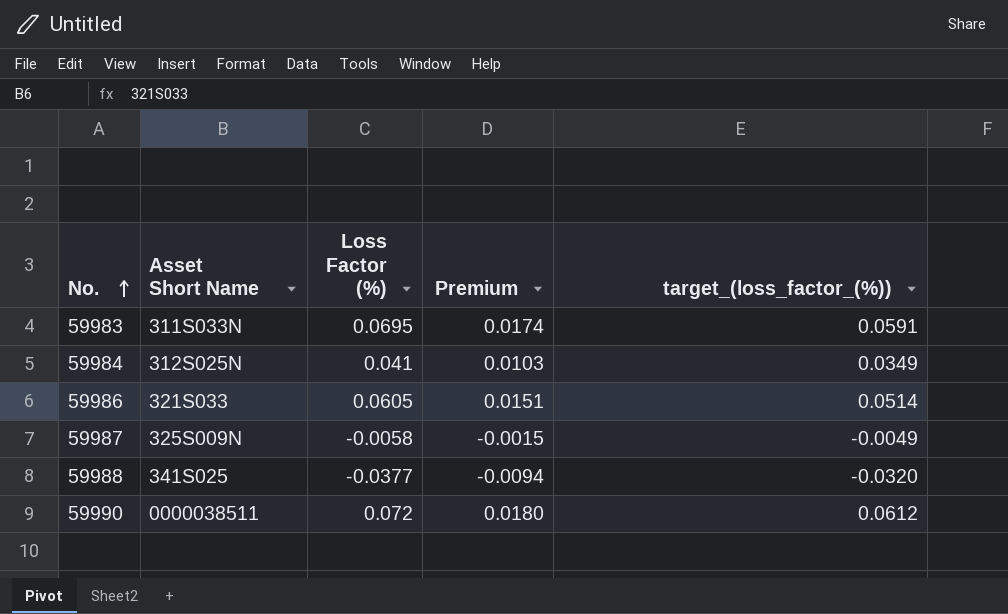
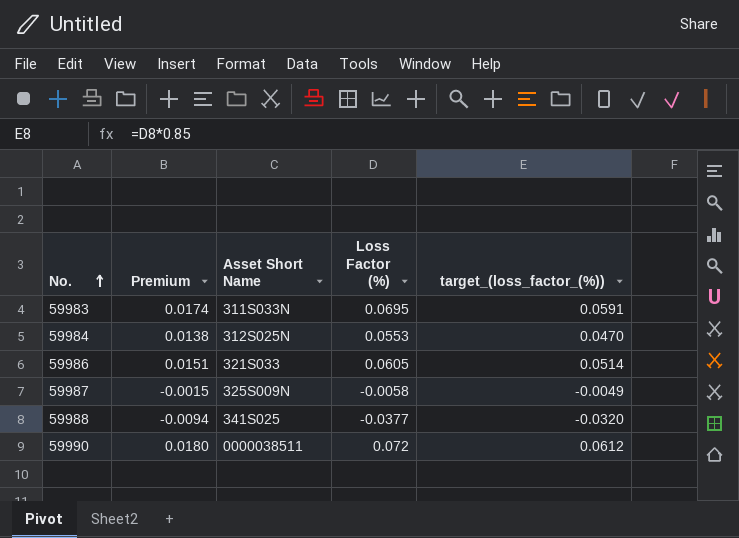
column Premium | position: 4 -> 2
59984 | Premium: 0.0103 -> 0.0138
59984 | Loss Factor (%): 0.041 -> 0.0553
59984 | target_(loss_factor_(%)): 0.0349 -> 0.0470

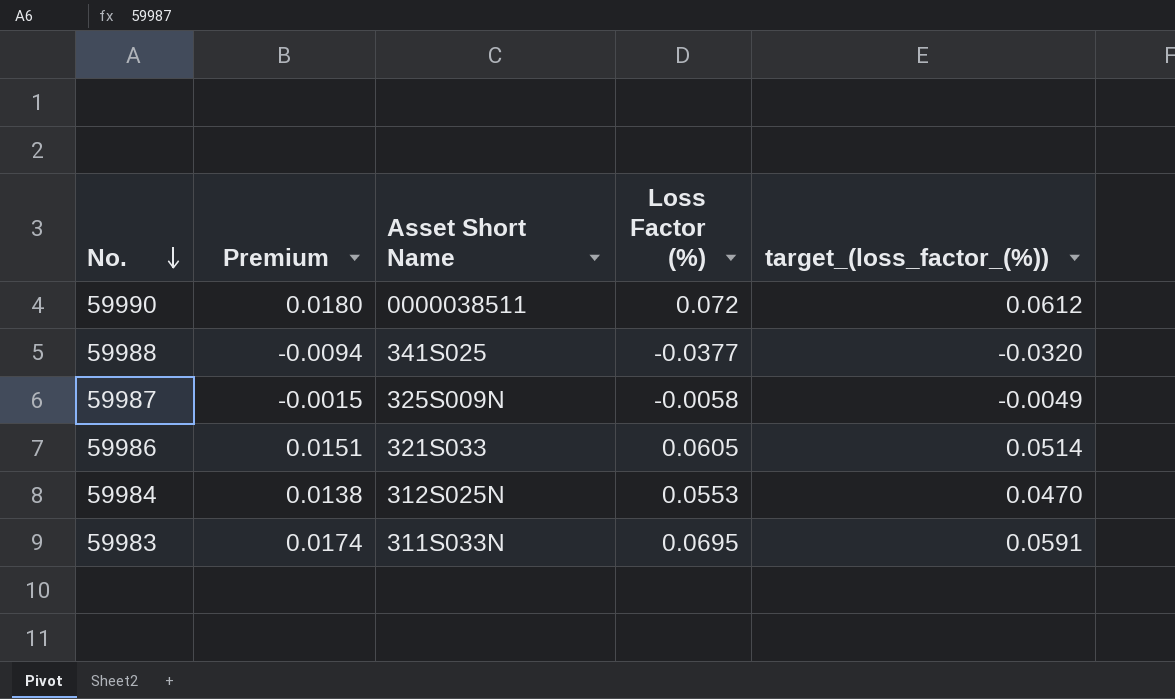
row order: No. ascending -> No. descending

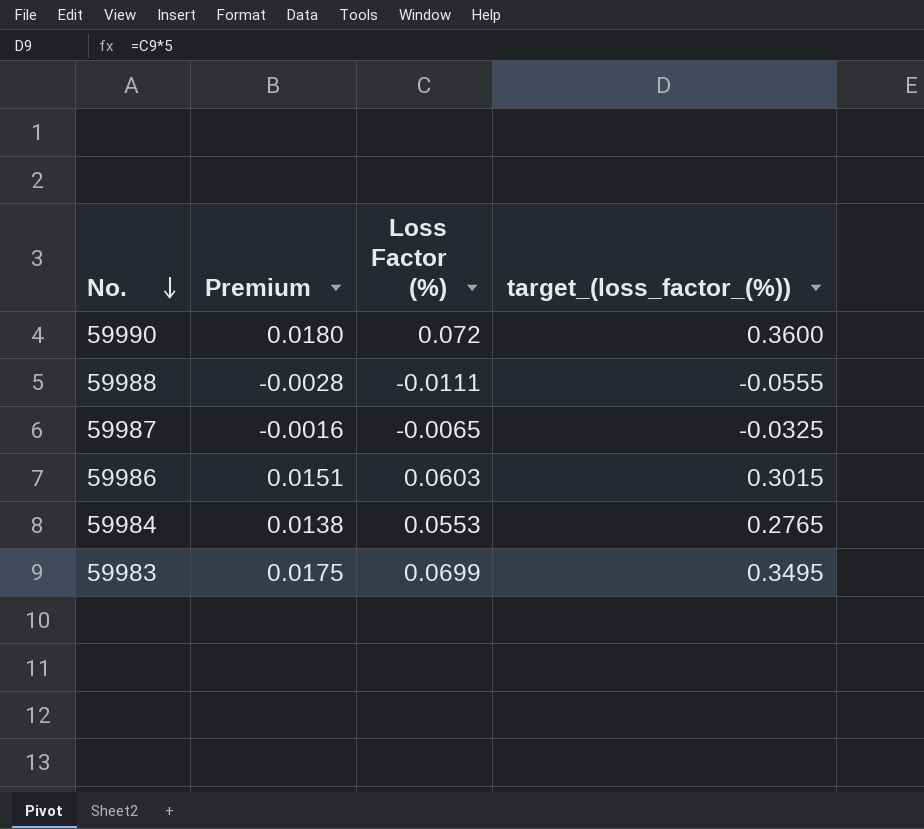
column Asset Short Name | position: 3 -> none
column target_(loss_factor_(%)) | formula: [Loss Factor (%)] * 0.85 -> [Loss Factor (%)] * 5
59988 | Premium: -0.0094 -> -0.0028
59988 | Loss Factor (%): -0.0377 -> -0.0111
59987 | Premium: -0.0015 -> -0.0016
59987 | Loss Factor (%): -0.0058 -> -0.0065
59986 | Loss Factor (%): 0.0605 -> 0.0603
59983 | Premium: 0.0174 -> 0.0175
59983 | Loss Factor (%): 0.0695 -> 0.0699

